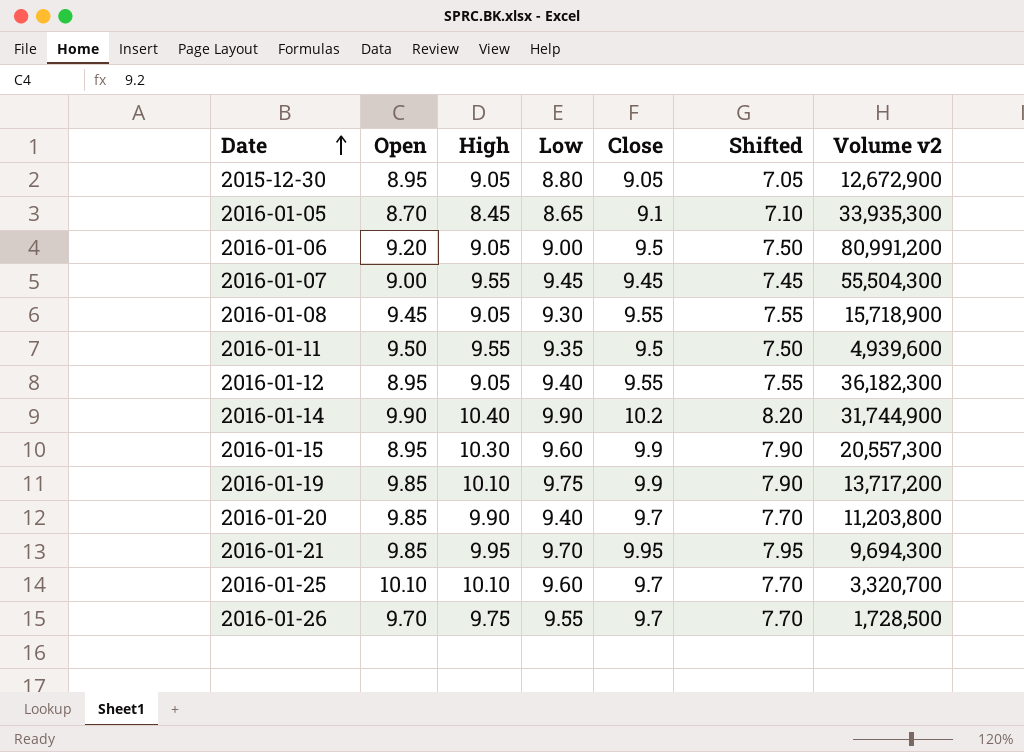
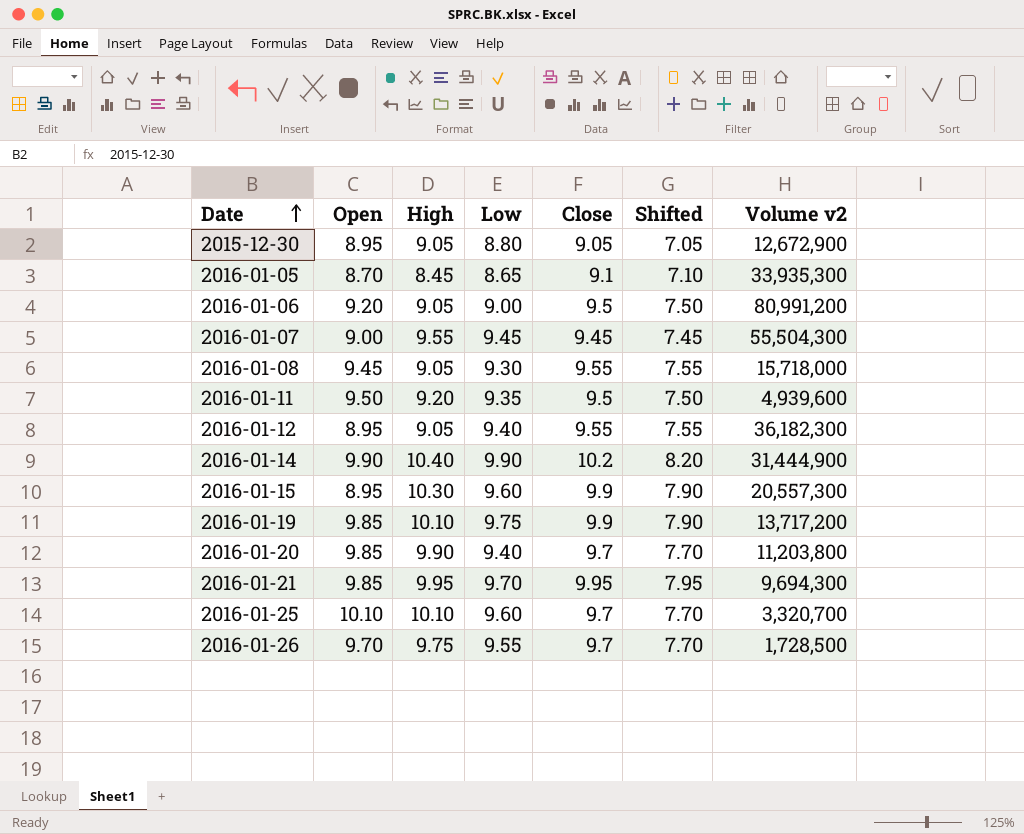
2016-01-08 | Volume v2: 15,718,900 -> 15,718,000
2016-01-11 | High: 9.55 -> 9.20
2016-01-14 | Volume v2: 31,744,900 -> 31,444,900

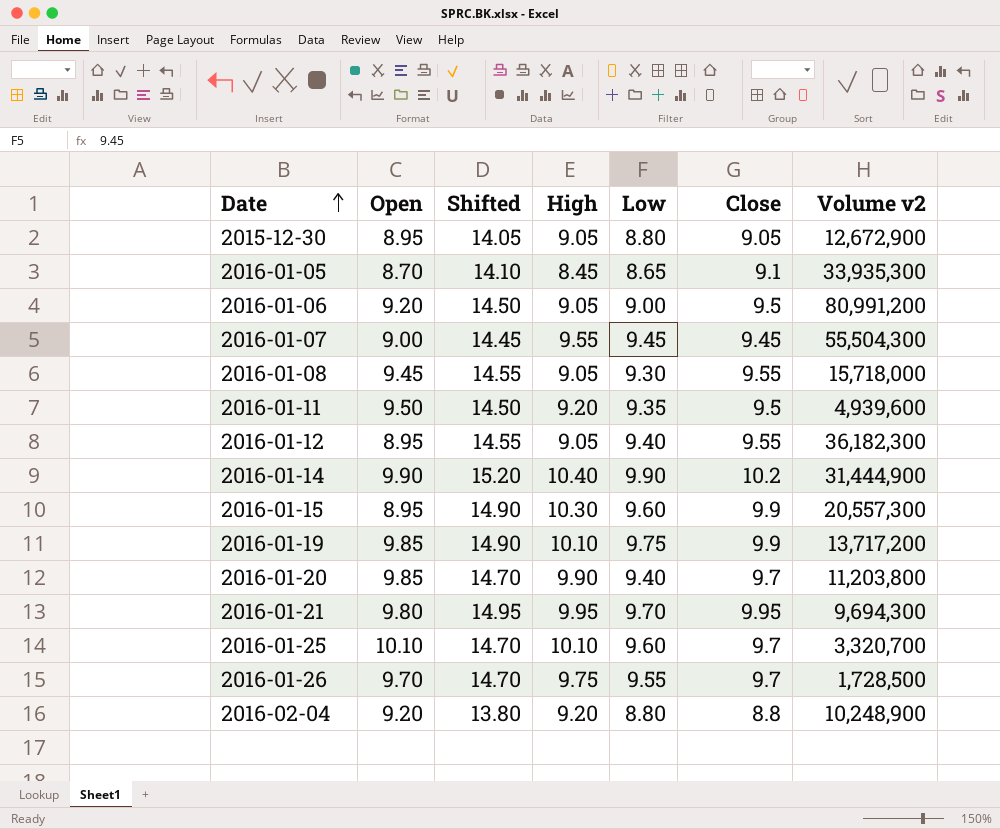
column Shifted | formula: [Close] - 2 -> [Close] + 5
column Shifted | position: 6 -> 3
2016-01-21 | Open: 9.85 -> 9.80
row 2016-02-04: none -> 9.20 | 13.80 | 9.20 | 8.80 | 8.8 | 10,248,900

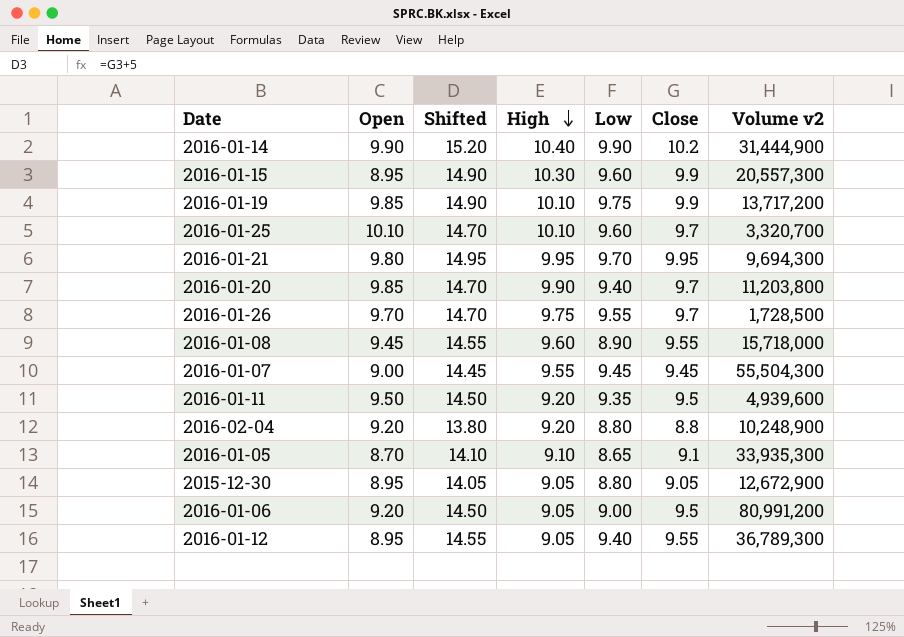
row order: Date ascending -> High descending
2016-01-08 | High: 9.05 -> 9.60
2016-01-08 | Low: 9.30 -> 8.90
2016-01-05 | High: 8.45 -> 9.10
2016-01-12 | Volume v2: 36,182,300 -> 36,789,300

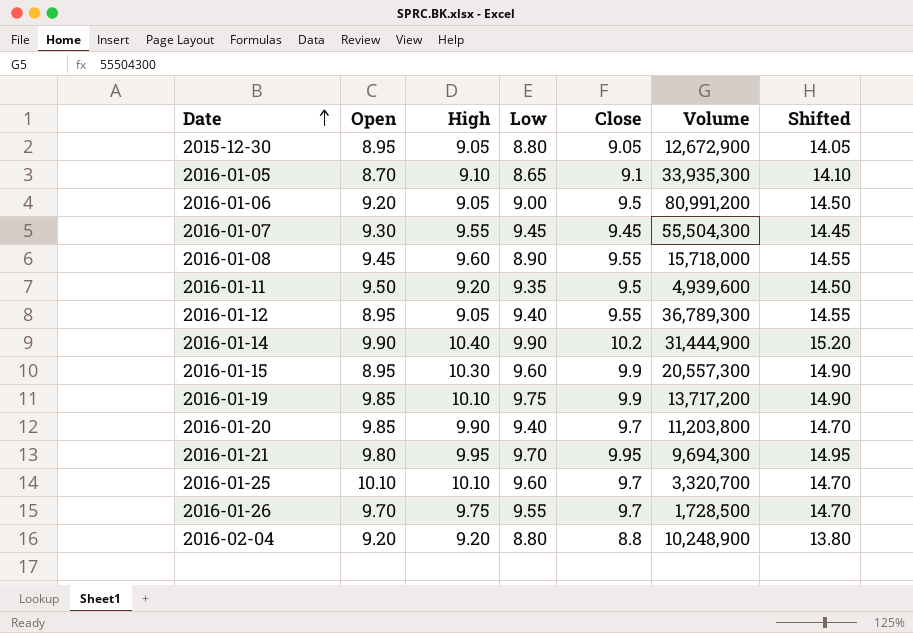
row order: High descending -> Date ascending
column name: Volume v2 -> Volume
column Shifted | position: 3 -> 7
2016-01-07 | Open: 9.00 -> 9.30

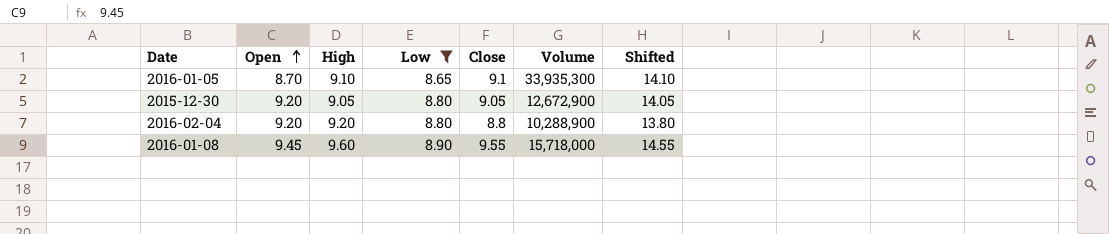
filter: none -> Low <= 8.90
row order: Date ascending -> Open ascending
2015-12-30 | Open: 8.95 -> 9.20
2016-02-04 | Volume: 10,248,900 -> 10,288,900

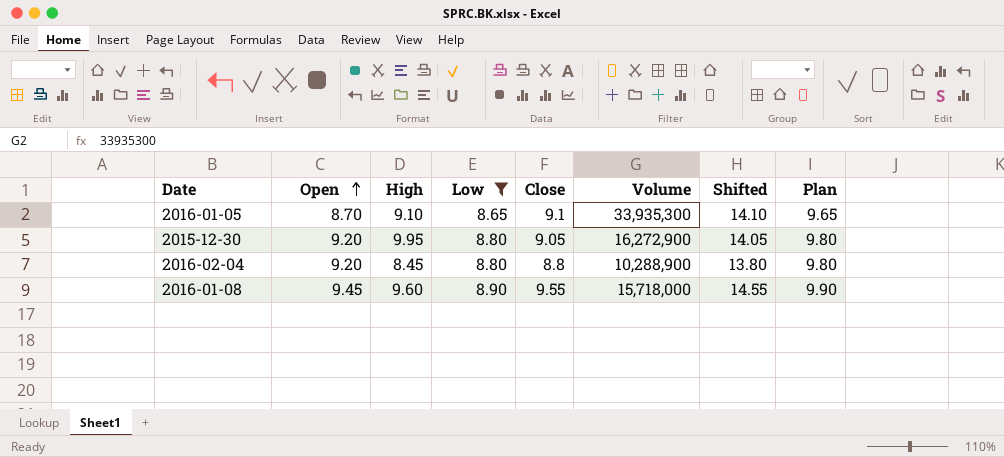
column Plan | formula: none -> [Low] + 1
2015-12-30 | High: 9.05 -> 9.95
2015-12-30 | Volume: 12,672,900 -> 16,272,900
2016-02-04 | High: 9.20 -> 8.45

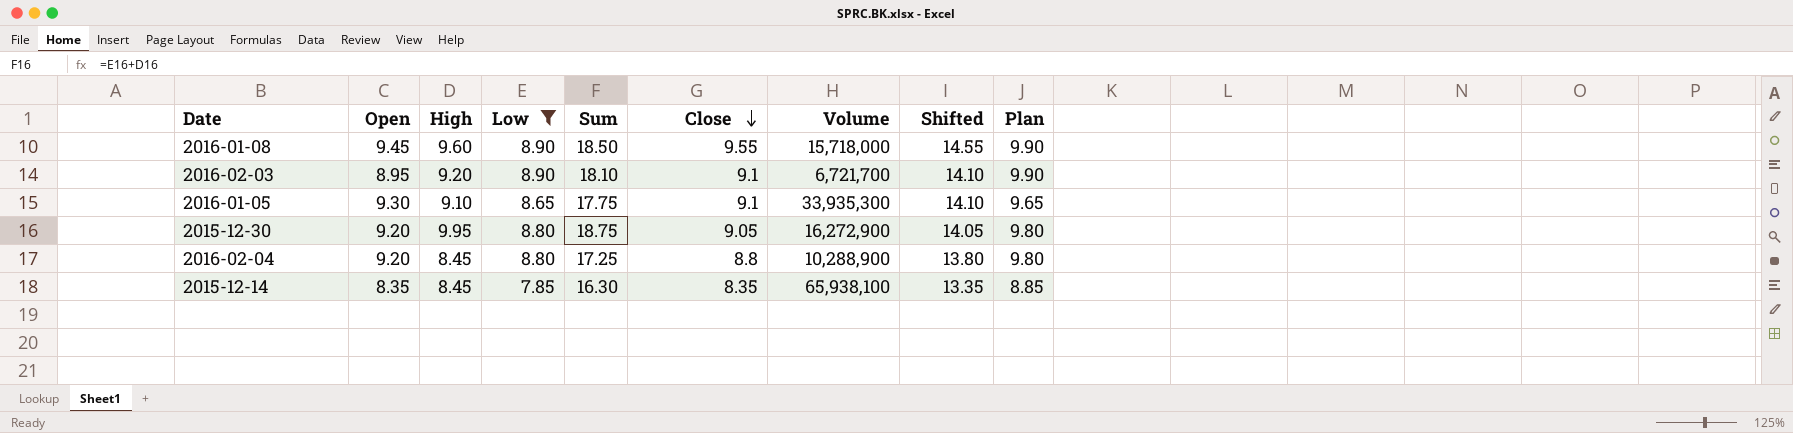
row order: Open ascending -> Close descending
column Sum | formula: none -> [High] + [Low]
row 2016-02-03: none -> 8.95 | 9.20 | 8.90 | 18.10 | 9.1 | 6,721,700 | 14.10 | 9.90
2016-01-05 | Open: 8.70 -> 9.30
row 2015-12-14: none -> 8.35 | 8.45 | 7.85 | 16.30 | 8.35 | 65,938,100 | 13.35 | 8.85

